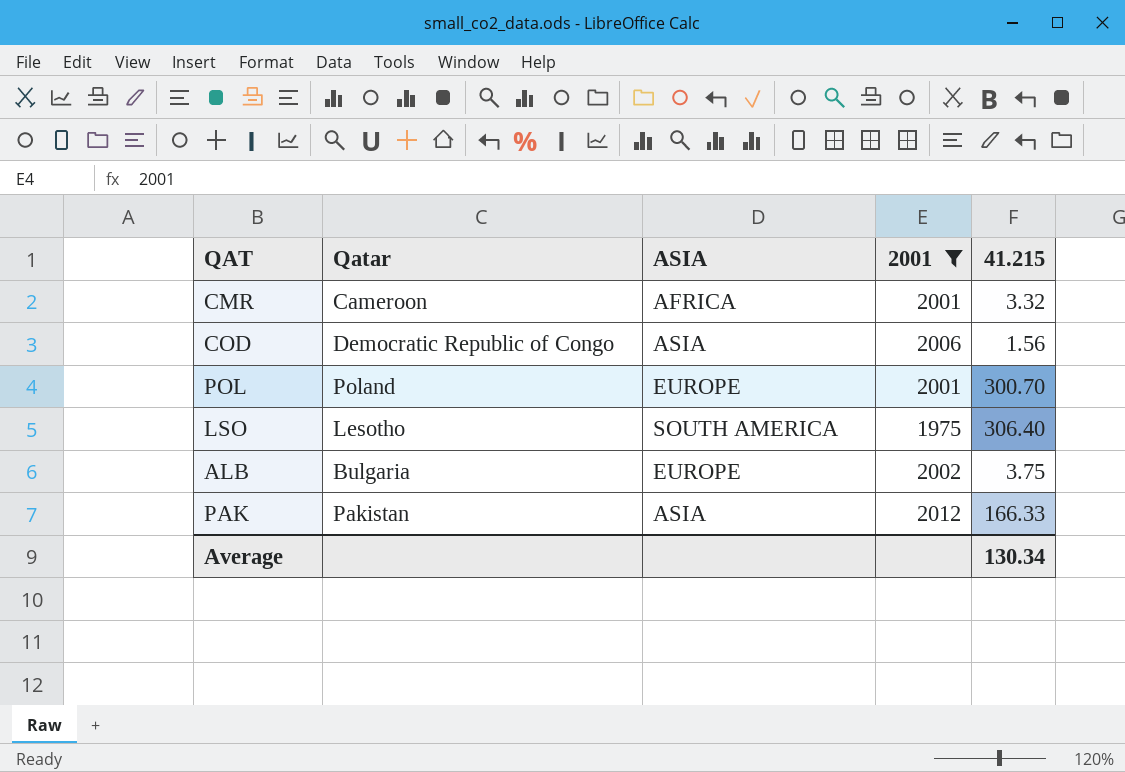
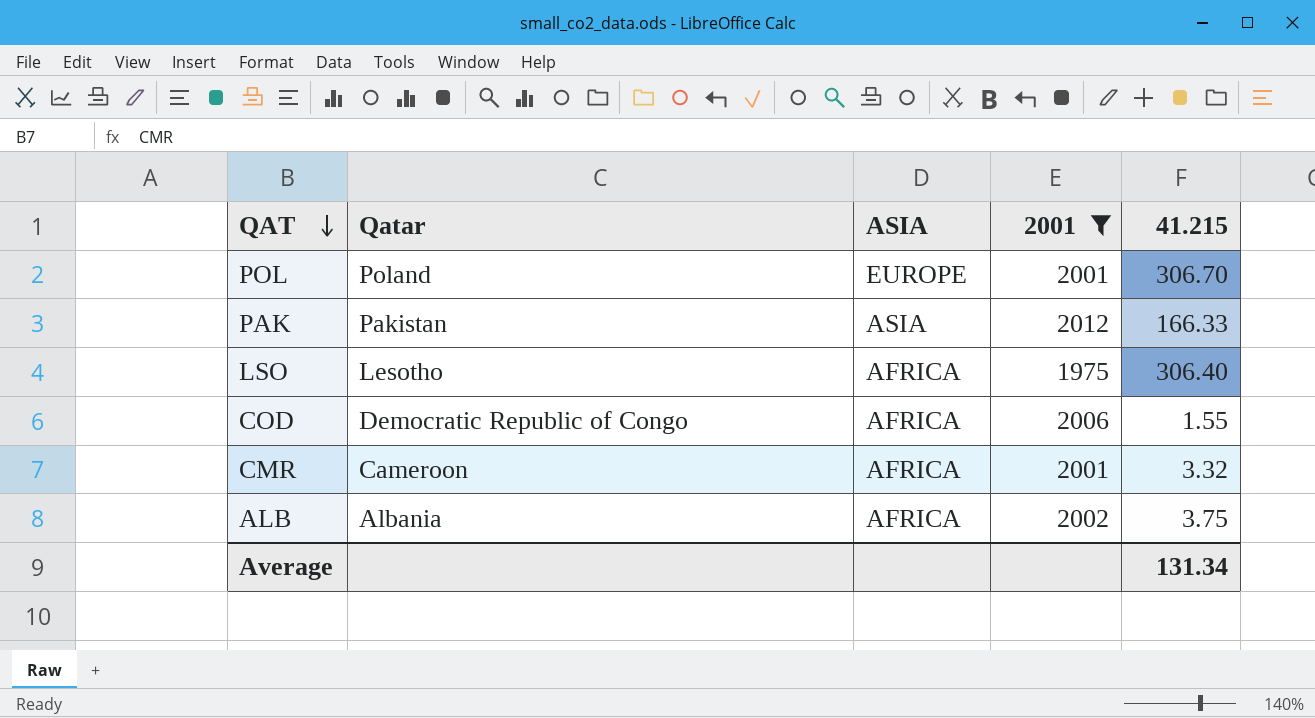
row order: none -> QAT descending
POL | 41.215: 300.70 -> 306.70
LSO | ASIA: SOUTH AMERICA -> AFRICA
COD | ASIA: ASIA -> AFRICA
COD | 41.215: 1.56 -> 1.55
ALB | Qatar: Bulgaria -> Albania
ALB | ASIA: EUROPE -> AFRICA
Average | 41.215: 130.34 -> 131.34

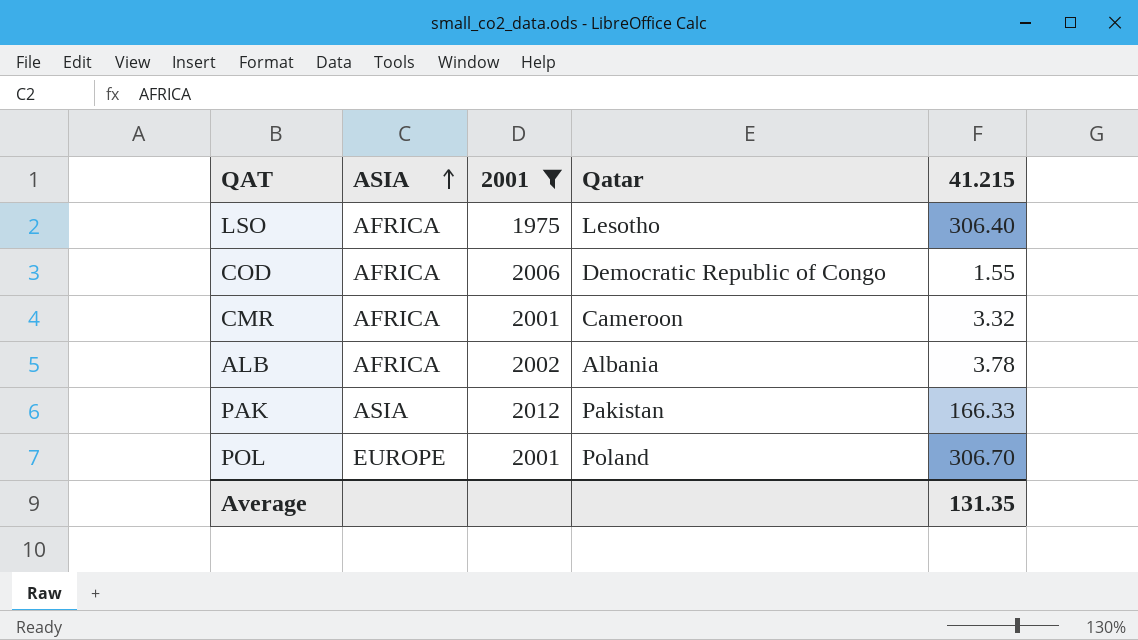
row order: QAT descending -> ASIA ascending
column Qatar | position: 2 -> 4
ALB | 41.215: 3.75 -> 3.78
Average | 41.215: 131.34 -> 131.35

